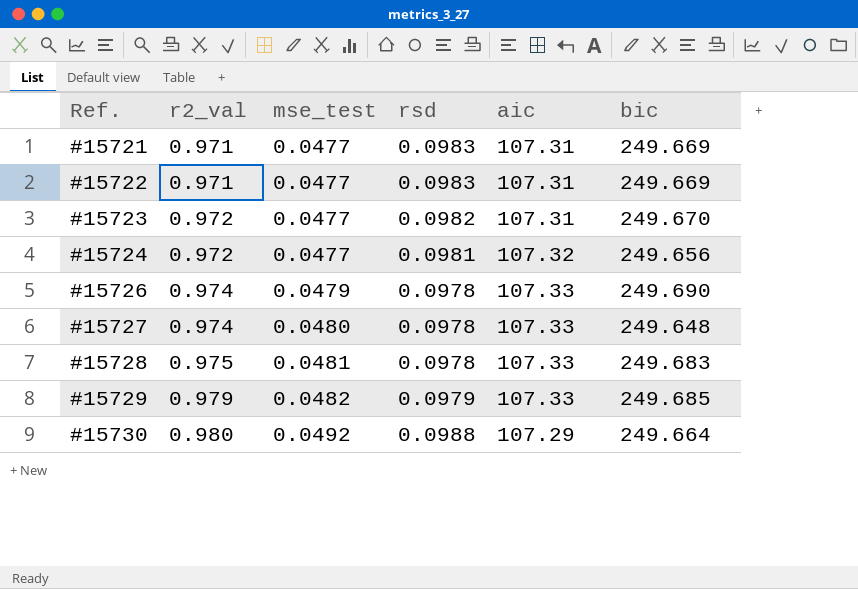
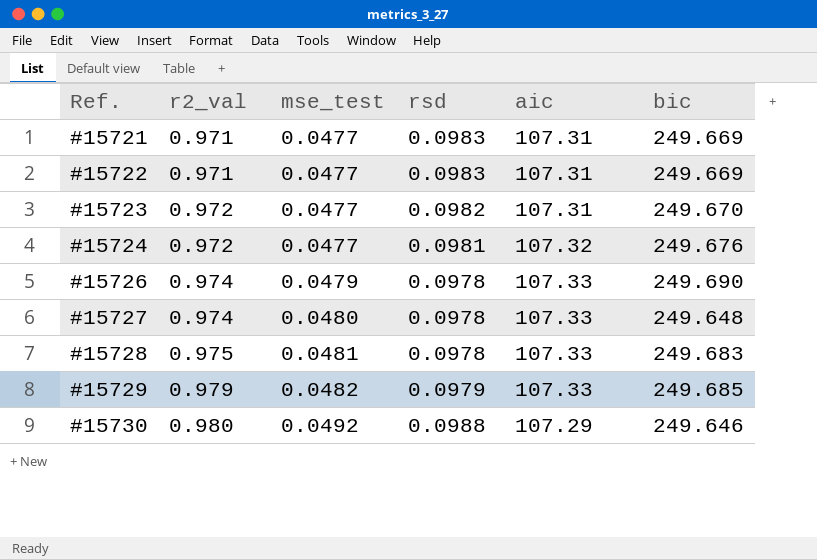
#15724 | bic: 249.656 -> 249.676
#15730 | bic: 249.664 -> 249.646

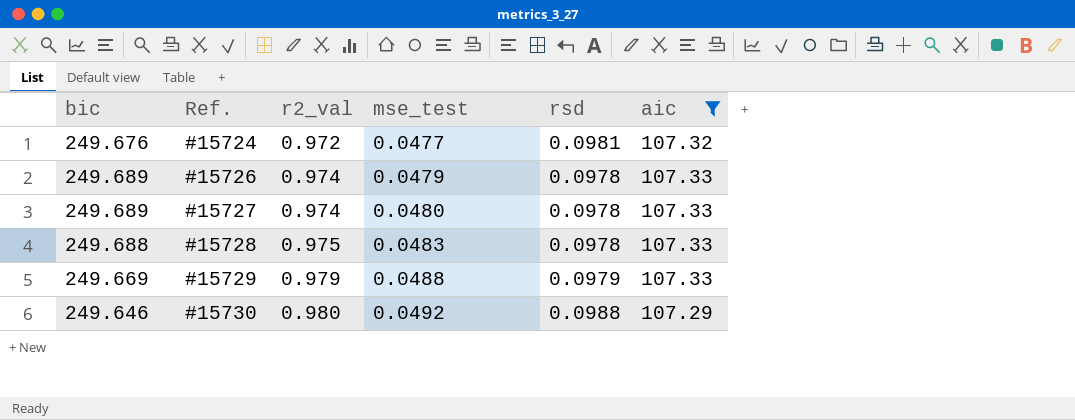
filter: none -> aic != 107.31
column bic | position: 6 -> 1
#15726 | bic: 249.690 -> 249.689
#15727 | bic: 249.648 -> 249.689
#15728 | bic: 249.683 -> 249.688
#15728 | mse_test: 0.0481 -> 0.0483
#15729 | bic: 249.685 -> 249.669
#15729 | mse_test: 0.0482 -> 0.0488

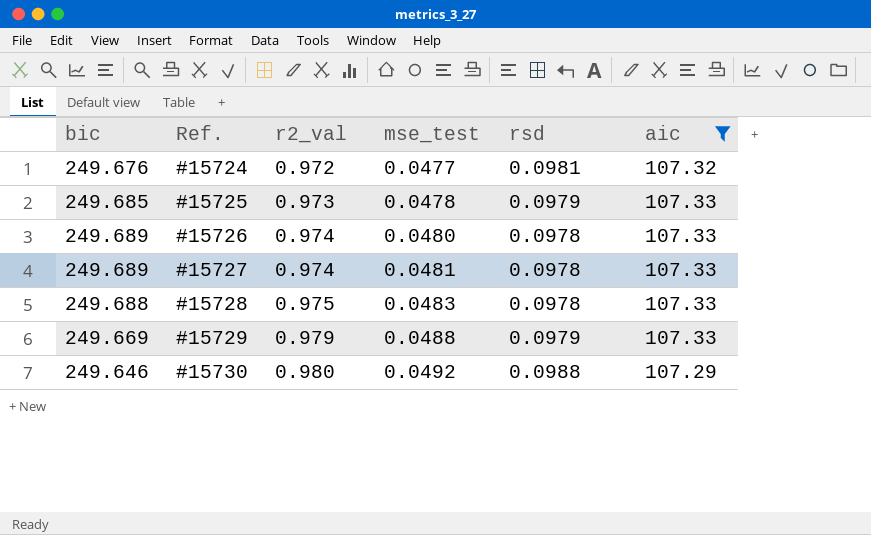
row #15725: none -> 249.685 | 0.973 | 0.0478 | 0.0979 | 107.33
#15726 | mse_test: 0.0479 -> 0.0480
#15727 | mse_test: 0.0480 -> 0.0481

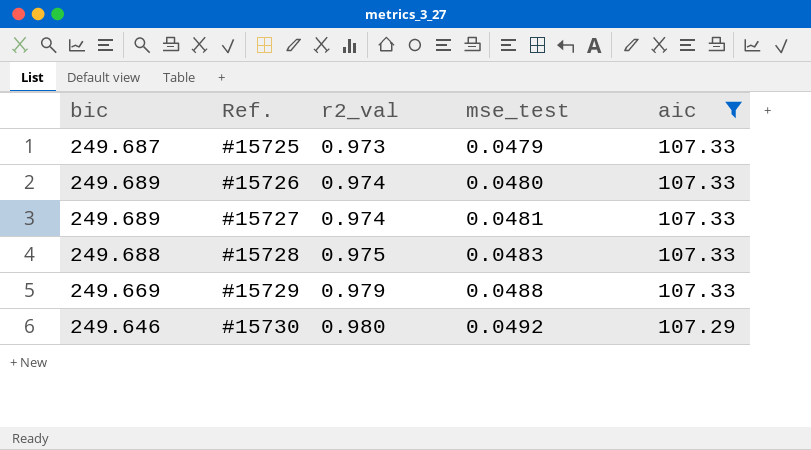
column rsd | position: 5 -> none
row #15724: 249.676 | 0.972 | 0.0477 | 0.0981 | 107.32 -> none
#15725 | bic: 249.685 -> 249.687
#15725 | mse_test: 0.0478 -> 0.0479

